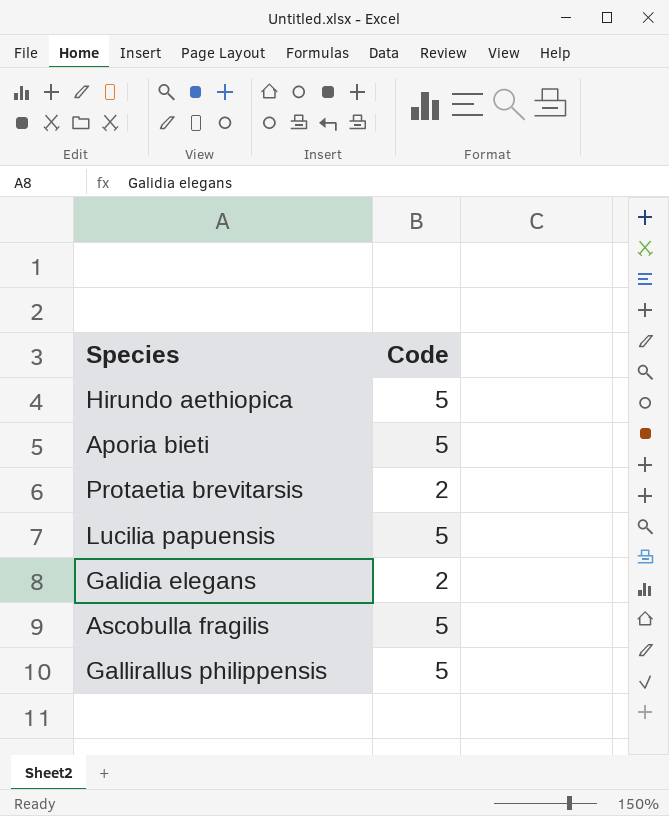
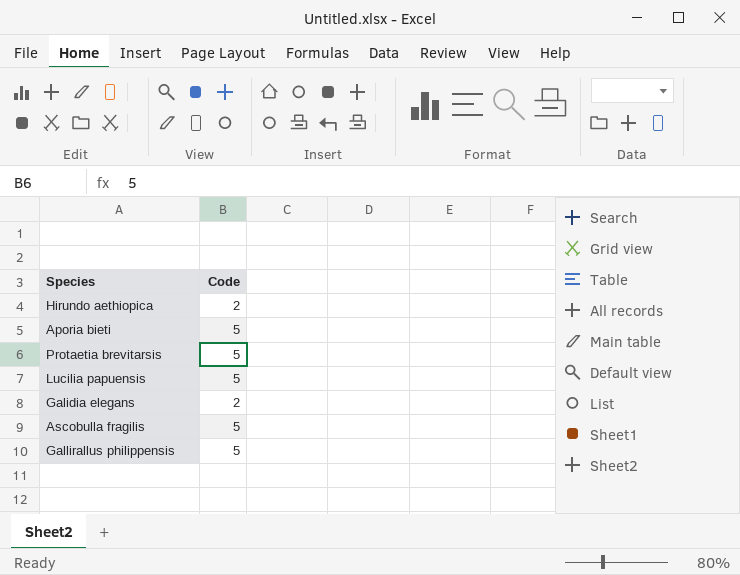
Hirundo aethiopica | Code: 5 -> 2
Protaetia brevitarsis | Code: 2 -> 5

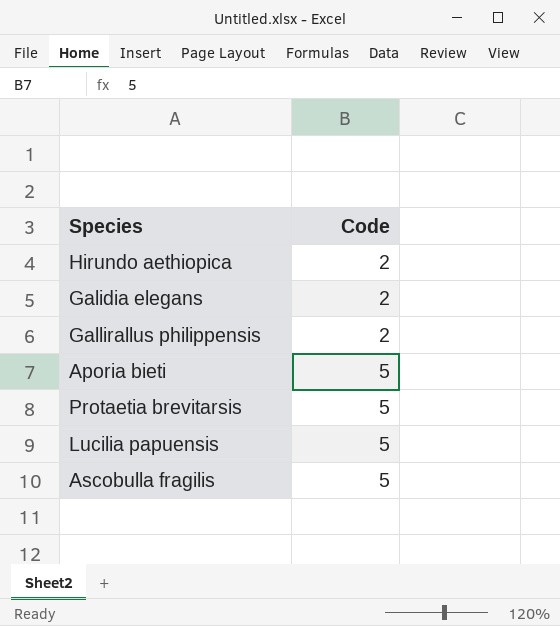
row order: none -> Code ascending
Gallirallus philippensis | Code: 5 -> 2

